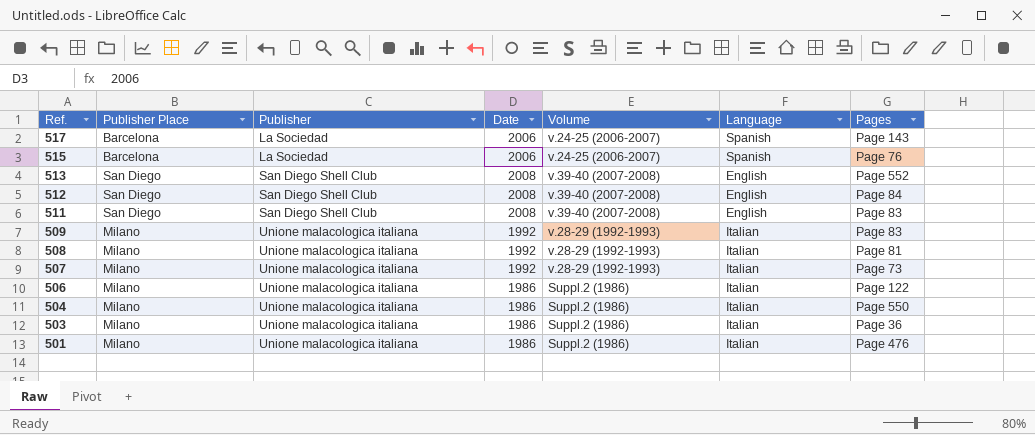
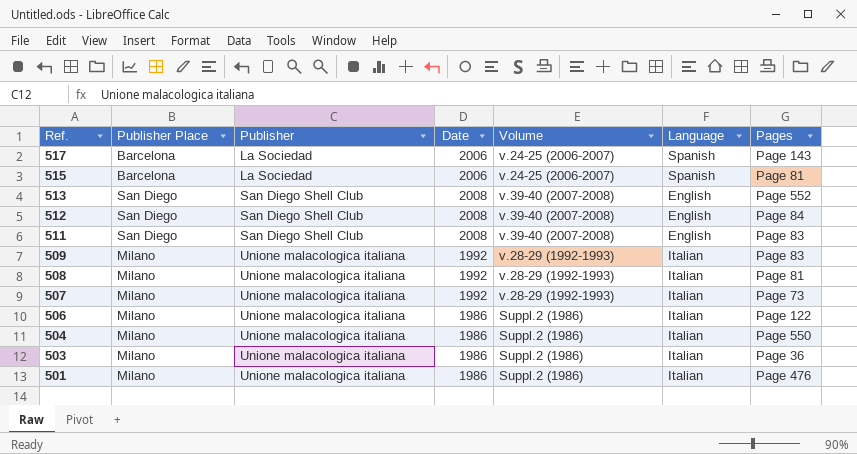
515 | Pages: Page 76 -> Page 81

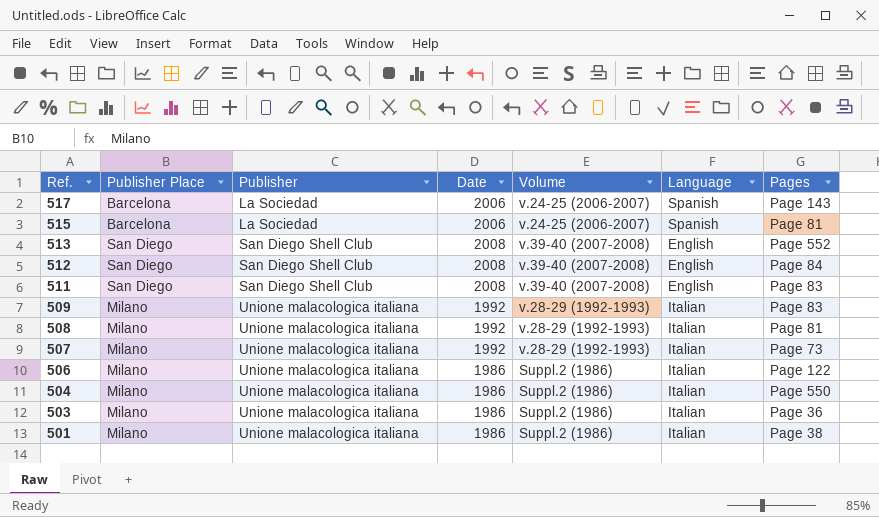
501 | Pages: Page 476 -> Page 38

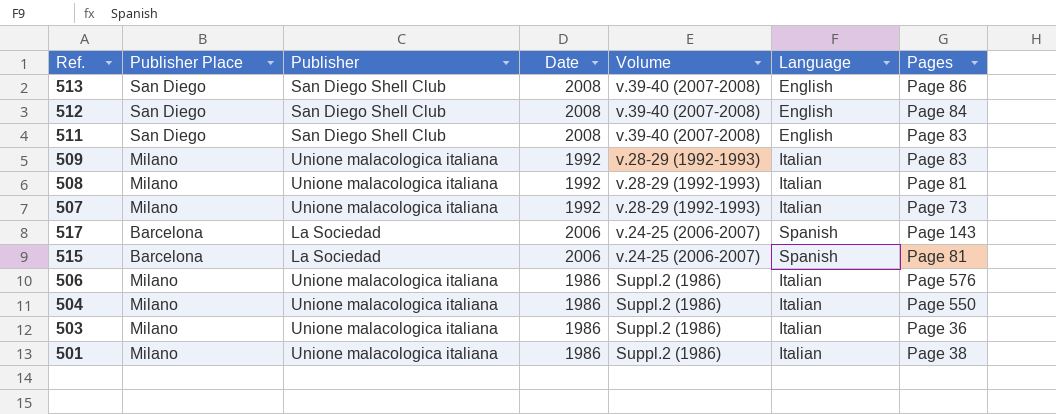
row order: Ref. descending -> Volume descending
513 | Pages: Page 552 -> Page 86
506 | Pages: Page 122 -> Page 576

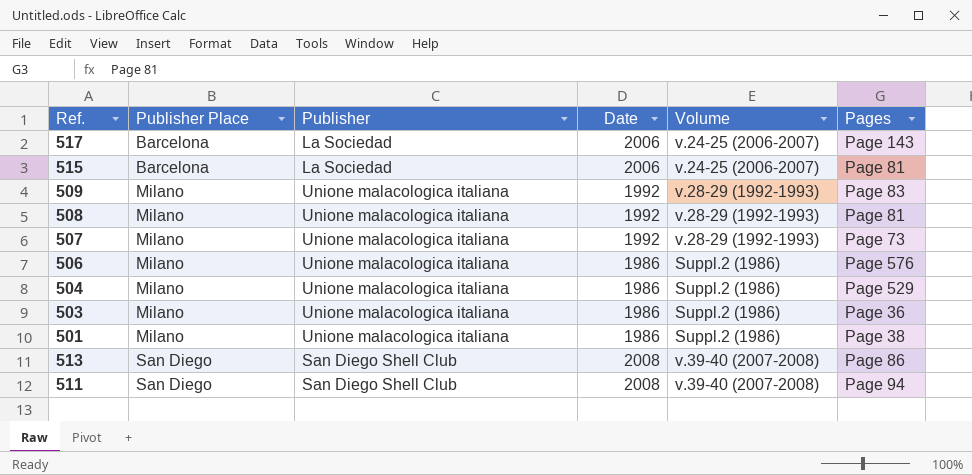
row order: Volume descending -> Publisher Place ascending
column Language | position: 6 -> none
row 512: San Diego | San Diego Shell Club | 2008 | v.39-40 (2007-2008) | English | Page 84 -> none
504 | Pages: Page 550 -> Page 529
511 | Pages: Page 83 -> Page 94

